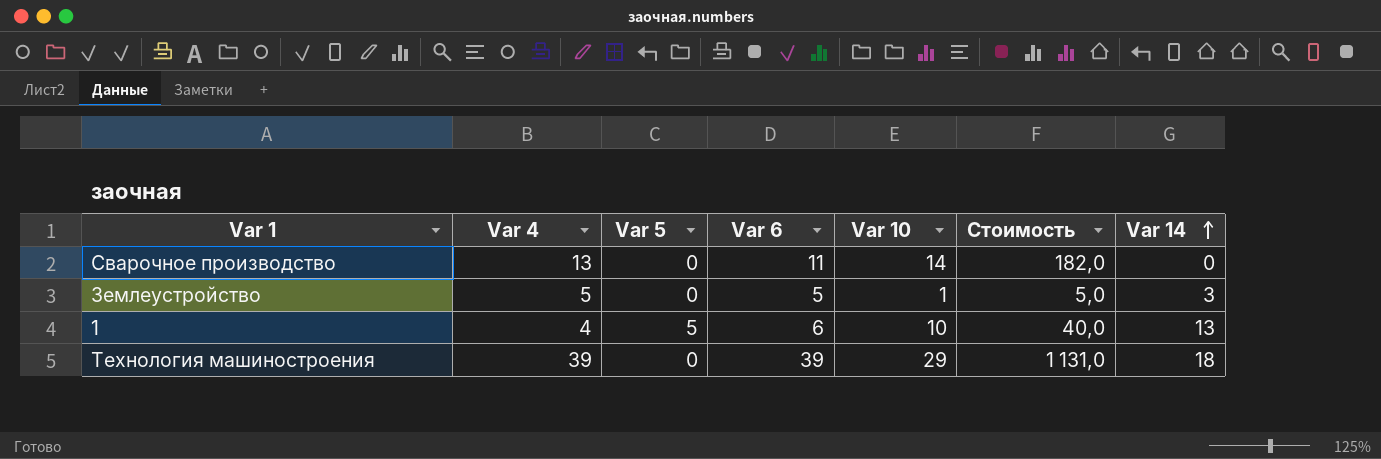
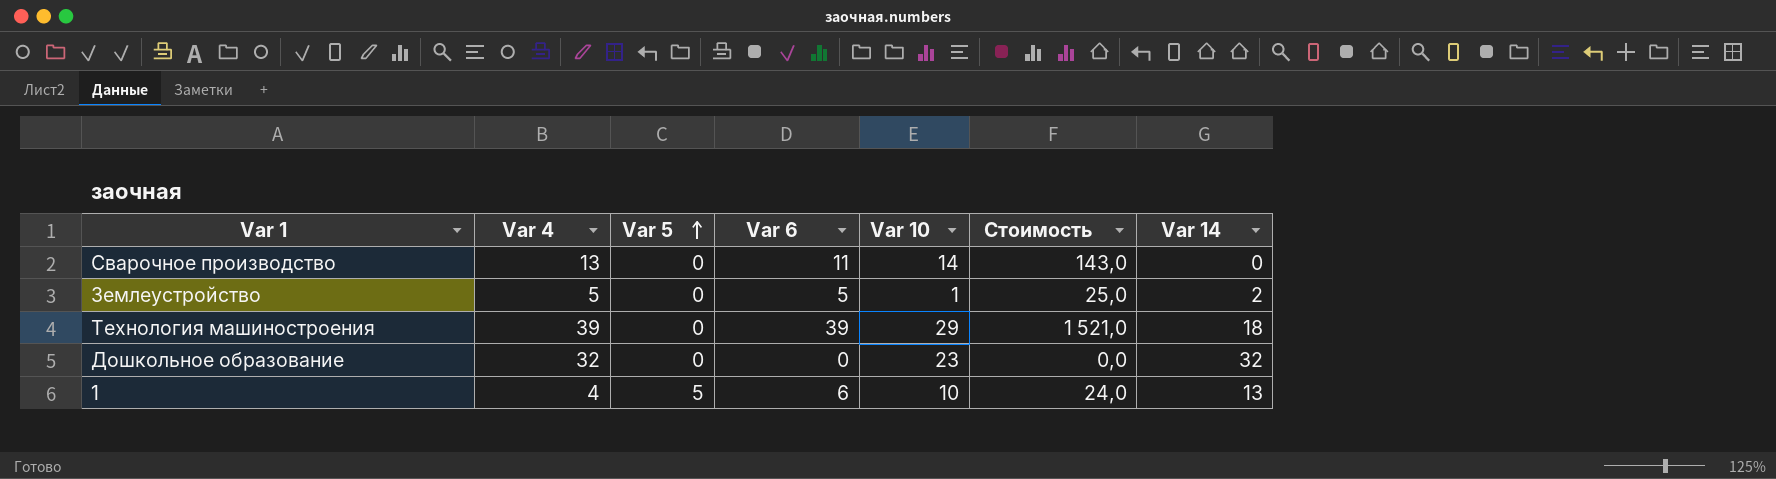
row order: Var 14 ascending -> Var 5 ascending
column Стоимость | formula: [Var 4] * [Var 10] -> [Var 4] * [Var 6]
Землеустройство | Var 14: 3 -> 2
row Дошкольное образование: none -> 32 | 0 | 0 | 23 | 0,0 | 32

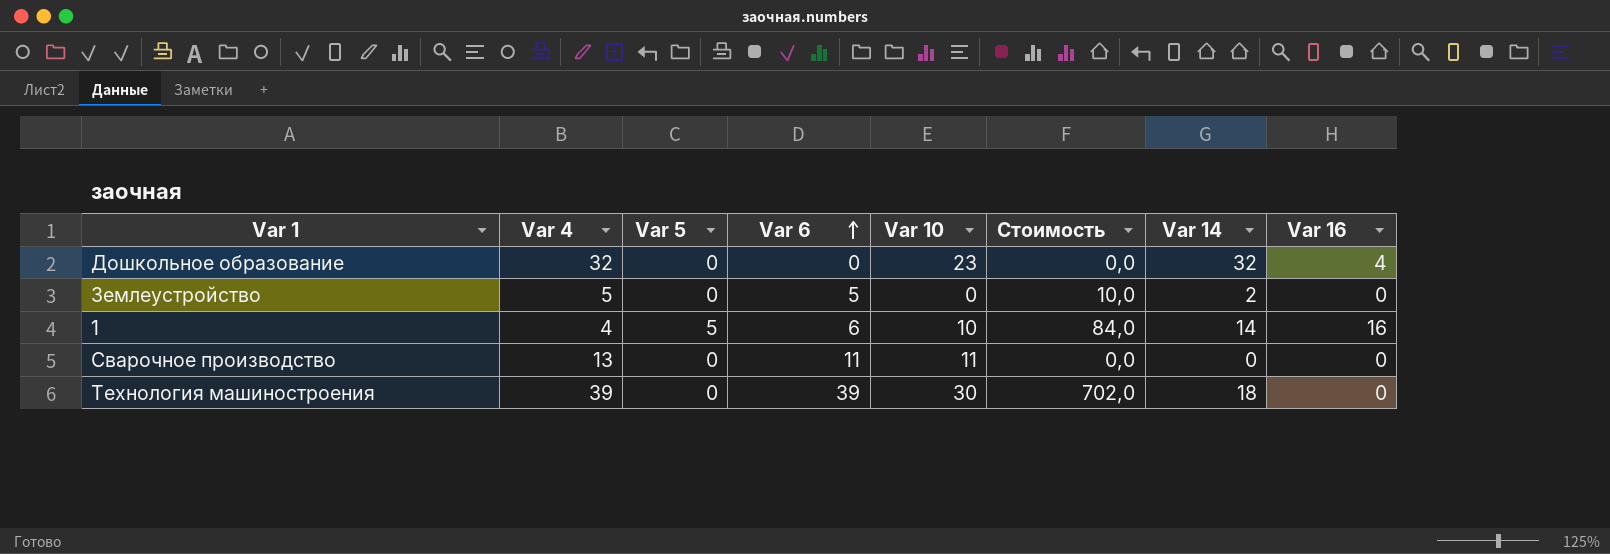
row order: Var 5 ascending -> Var 6 ascending
column Стоимость | formula: [Var 4] * [Var 6] -> [Var 6] * [Var 14]
column Var 16 | position: none -> 8
Землеустройство | Var 10: 1 -> 0
1 | Var 14: 13 -> 14
Сварочное производство | Var 10: 14 -> 11
Технология машиностроения | Var 10: 29 -> 30

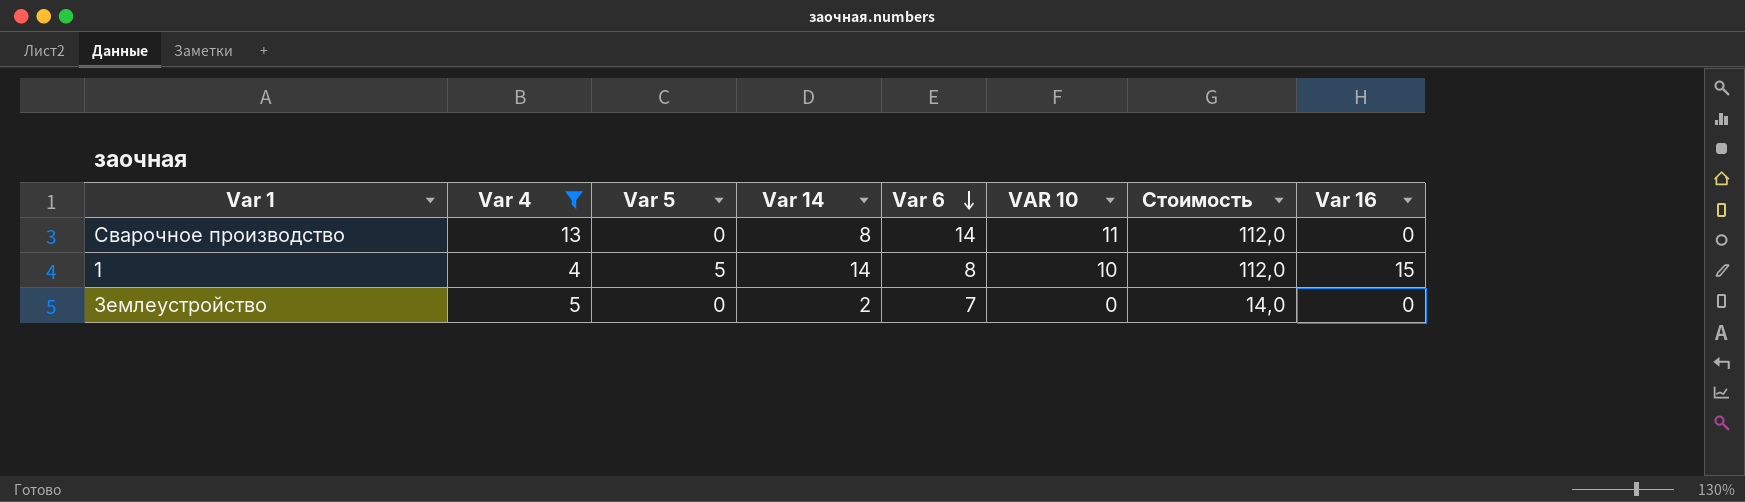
filter: none -> Var 4 <= 13
row order: Var 6 ascending -> Var 6 descending
column Var 14 | position: 7 -> 4
column name: Var 10 -> VAR 10
Сварочное производство | Var 14: 0 -> 8
Сварочное производство | Var 6: 11 -> 14
Сварочное производство | Стоимость: 0,0 -> 112,0
1 | Var 6: 6 -> 8
1 | Стоимость: 84,0 -> 112,0
1 | Var 16: 16 -> 15
Землеустройство | Var 6: 5 -> 7
Землеустройство | Стоимость: 10,0 -> 14,0

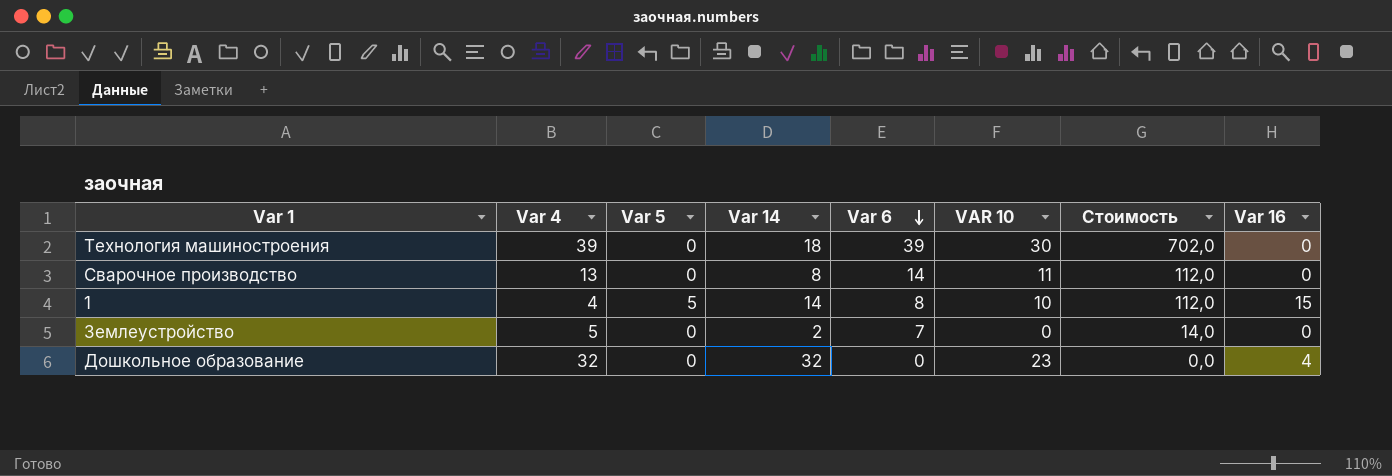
filter: Var 4 <= 13 -> none

